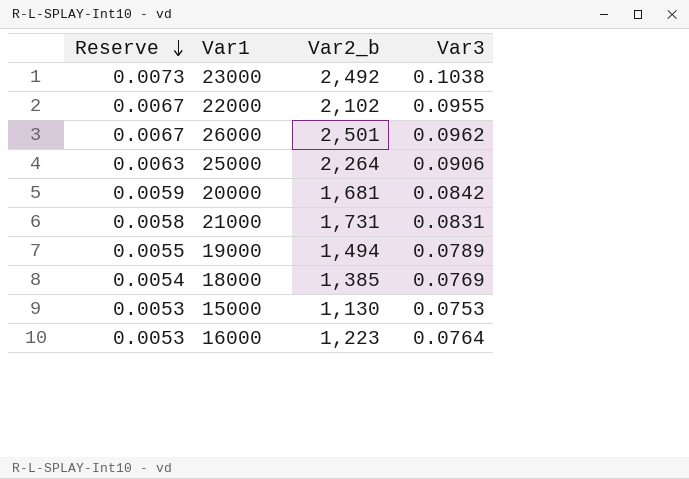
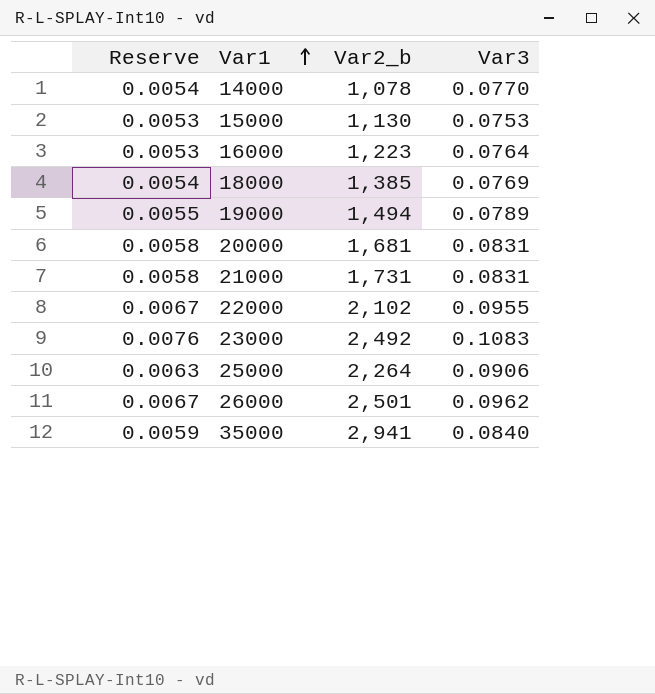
row order: Reserve descending -> Var1 ascending
row 14000: none -> 0.0054 | 1,078 | 0.0770
20000 | Reserve: 0.0059 -> 0.0058
20000 | Var3: 0.0842 -> 0.0831
23000 | Reserve: 0.0073 -> 0.0076
23000 | Var3: 0.1038 -> 0.1083
row 35000: none -> 0.0059 | 2,941 | 0.0840

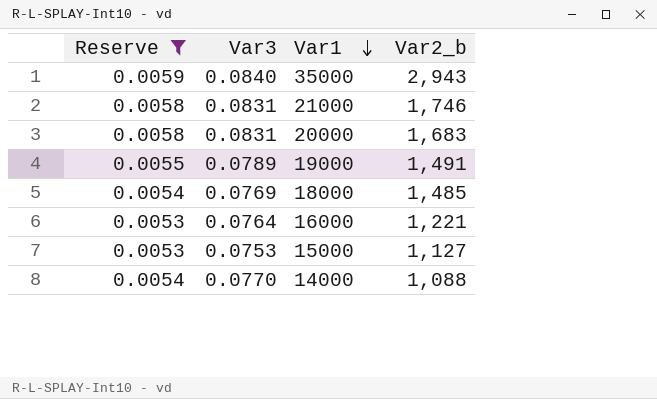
filter: none -> Reserve <= 0.0059
row order: Var1 ascending -> Var1 descending
column Var3 | position: 4 -> 2
35000 | Var2_b: 2,941 -> 2,943
21000 | Var2_b: 1,731 -> 1,746
20000 | Var2_b: 1,681 -> 1,683
19000 | Var2_b: 1,494 -> 1,491
18000 | Var2_b: 1,385 -> 1,485
16000 | Var2_b: 1,223 -> 1,221
15000 | Var2_b: 1,130 -> 1,127
14000 | Var2_b: 1,078 -> 1,088

